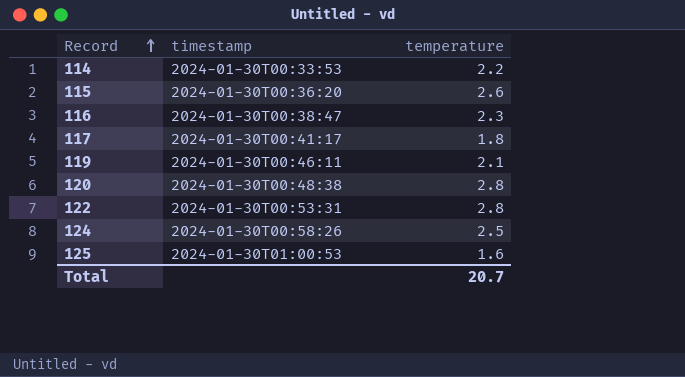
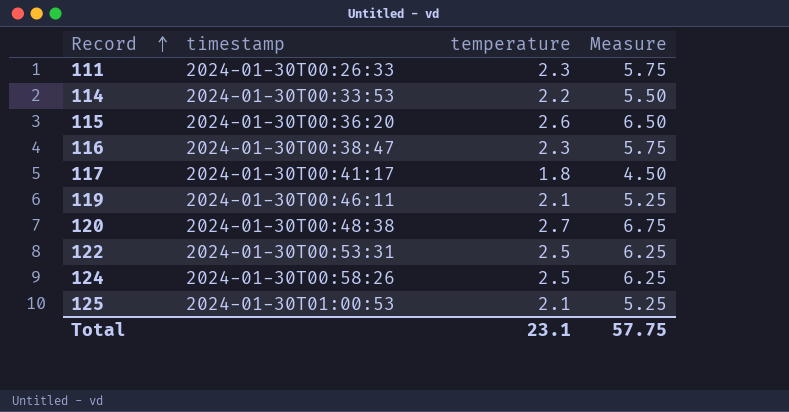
column Measure | formula: none -> [temperature] * 2.5
row 111: none -> 2024-01-30T00:26:33 | 2.3 | 5.75
120 | temperature: 2.8 -> 2.7
122 | temperature: 2.8 -> 2.5
125 | temperature: 1.6 -> 2.1
Total | temperature: 20.7 -> 23.1

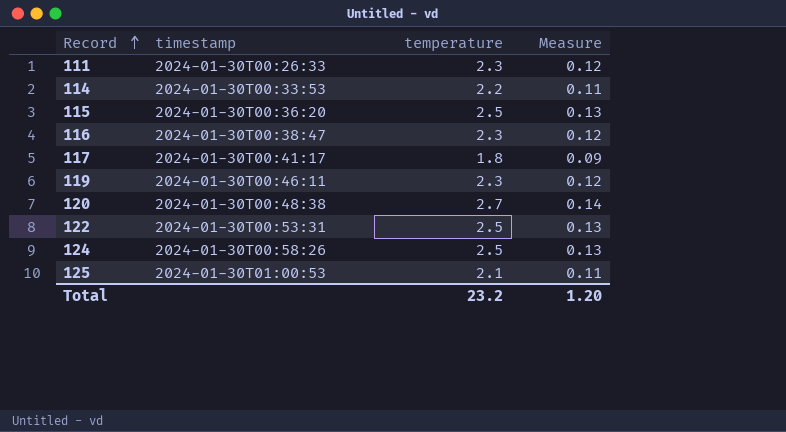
column Measure | formula: [temperature] * 2.5 -> [temperature] * 0.05
115 | temperature: 2.6 -> 2.5
119 | temperature: 2.1 -> 2.3
Total | temperature: 23.1 -> 23.2
Total | Measure: 57.75 -> 1.20

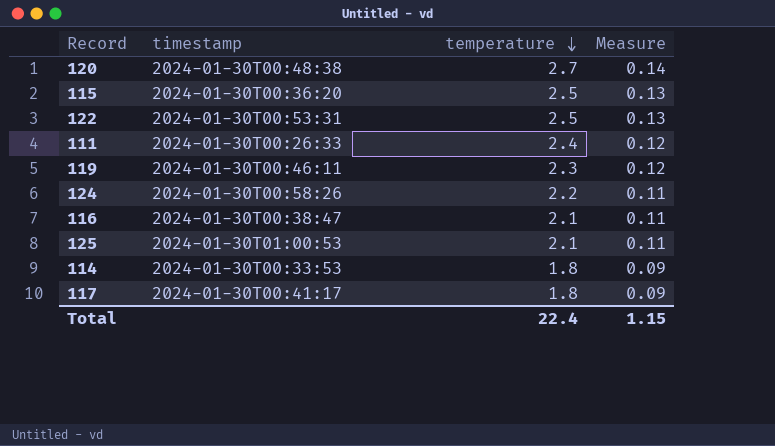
row order: Record ascending -> temperature descending
111 | temperature: 2.3 -> 2.4
124 | temperature: 2.5 -> 2.2
124 | Measure: 0.13 -> 0.11
116 | temperature: 2.3 -> 2.1
116 | Measure: 0.12 -> 0.11
114 | temperature: 2.2 -> 1.8
114 | Measure: 0.11 -> 0.09
Total | temperature: 23.2 -> 22.4
Total | Measure: 1.20 -> 1.15

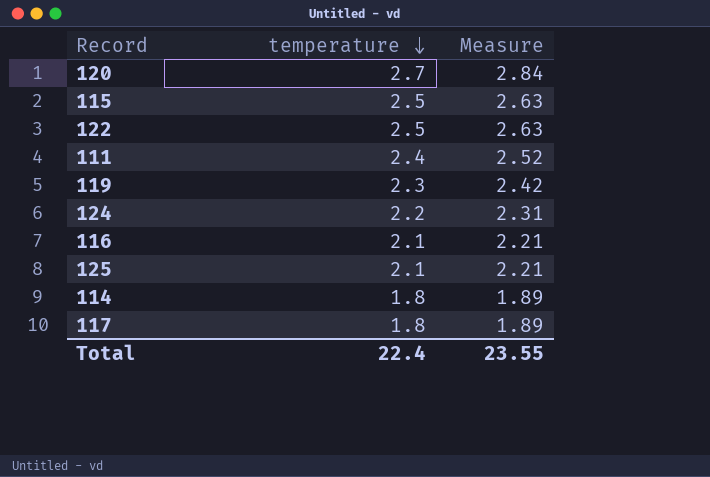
column timestamp | position: 2 -> none
column Measure | formula: [temperature] * 0.05 -> [temperature] * 1.05
Total | Measure: 1.15 -> 23.55

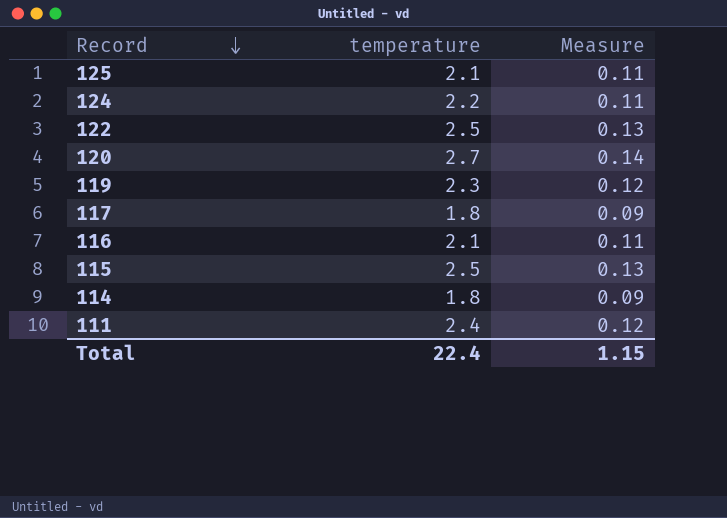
row order: temperature descending -> Record descending
column Measure | formula: [temperature] * 1.05 -> [temperature] * 0.05
Total | Measure: 23.55 -> 1.15

